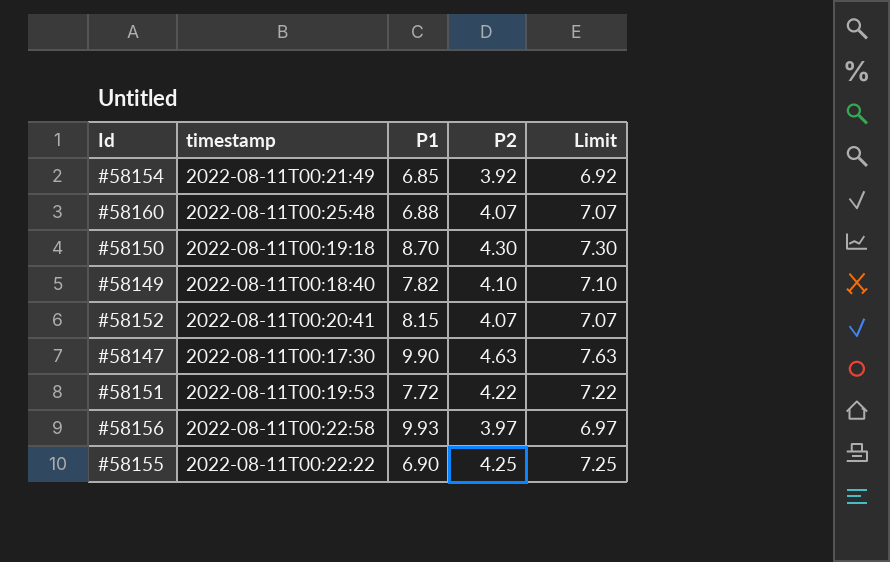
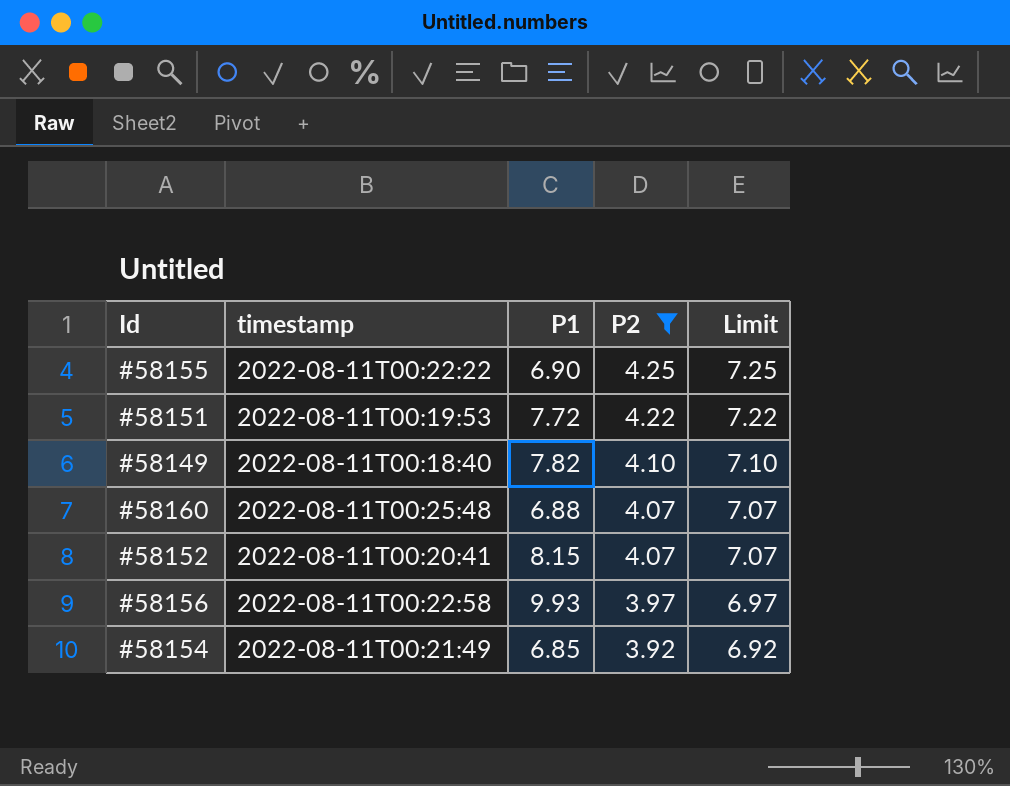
filter: none -> P2 <= 4.25
row order: none -> P2 descending

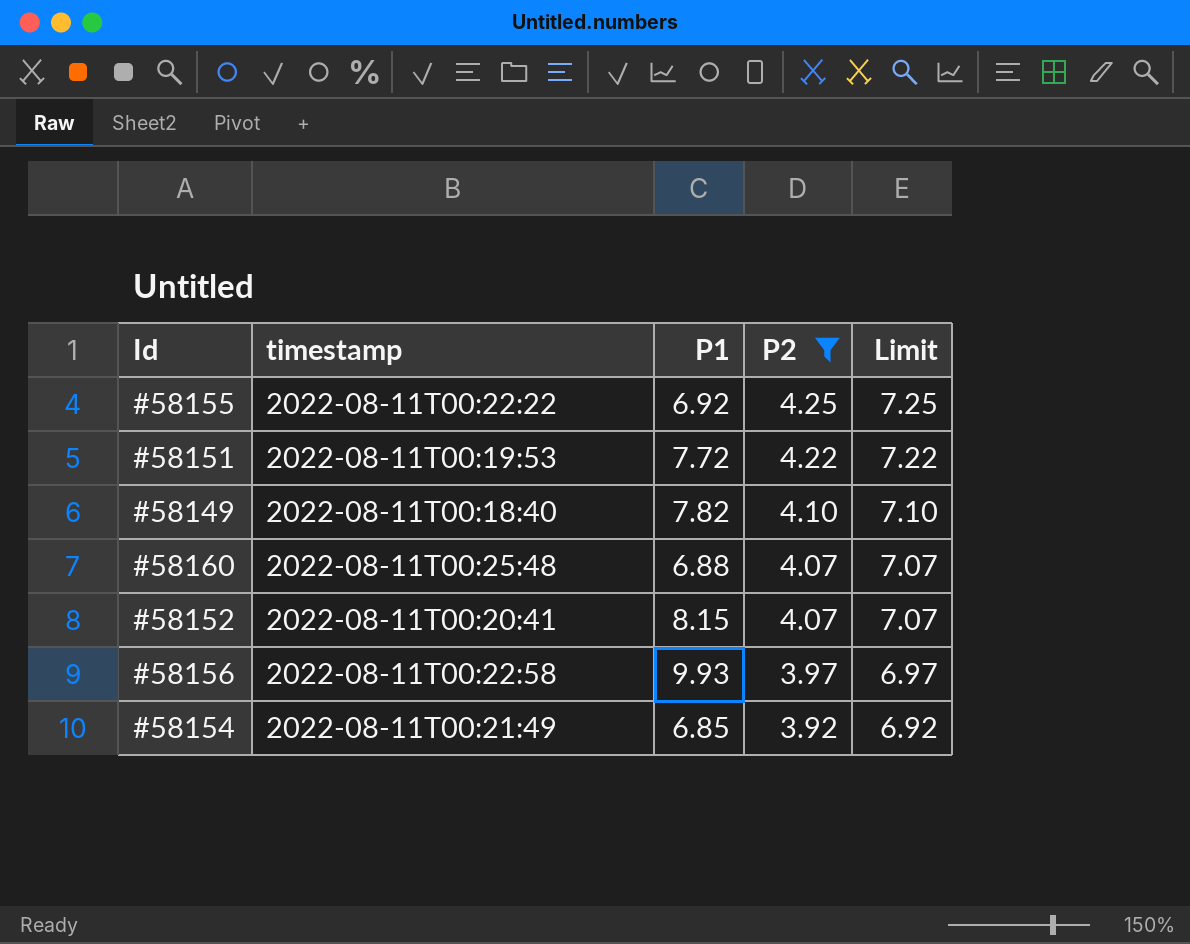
#58155 | P1: 6.90 -> 6.92

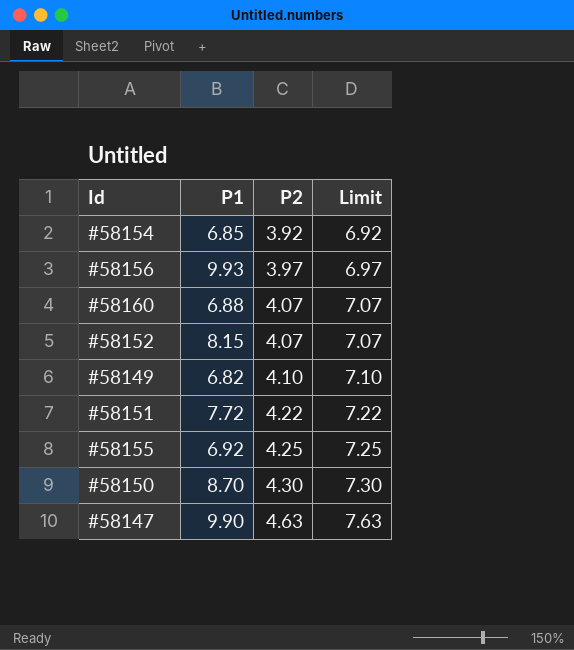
filter: P2 <= 4.25 -> none
row order: P2 descending -> P2 ascending
column timestamp | position: 2 -> none
#58149 | P1: 7.82 -> 6.82

